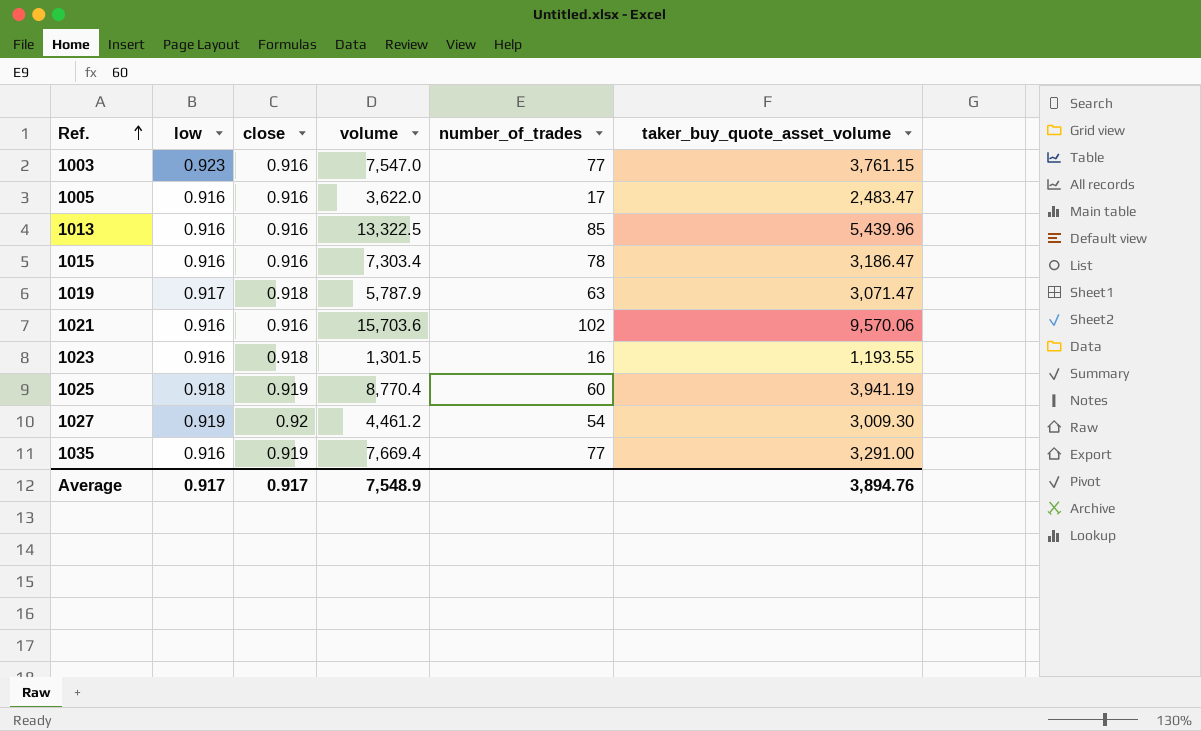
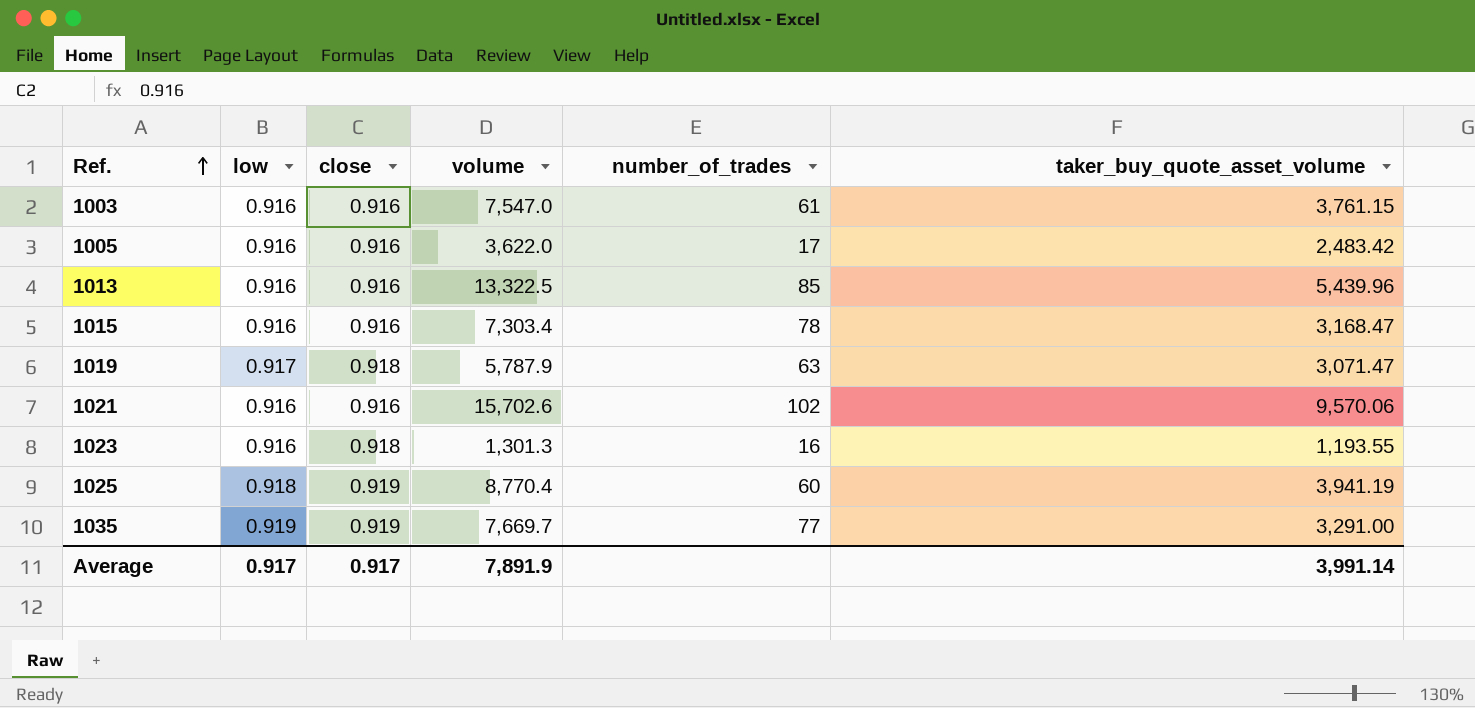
row 1027: 0.919 | 0.92 | 4,461.2 | 54 | 3,009.30 -> none
1003 | low: 0.923 -> 0.916
1003 | number_of_trades: 77 -> 61
1005 | taker_buy_quote_asset_volume: 2,483.47 -> 2,483.42
1015 | taker_buy_quote_asset_volume: 3,186.47 -> 3,168.47
1021 | volume: 15,703.6 -> 15,702.6
1023 | volume: 1,301.5 -> 1,301.3
1035 | low: 0.916 -> 0.919
1035 | volume: 7,669.4 -> 7,669.7
Average | volume: 7,548.9 -> 7,891.9
Average | taker_buy_quote_asset_volume: 3,894.76 -> 3,991.14

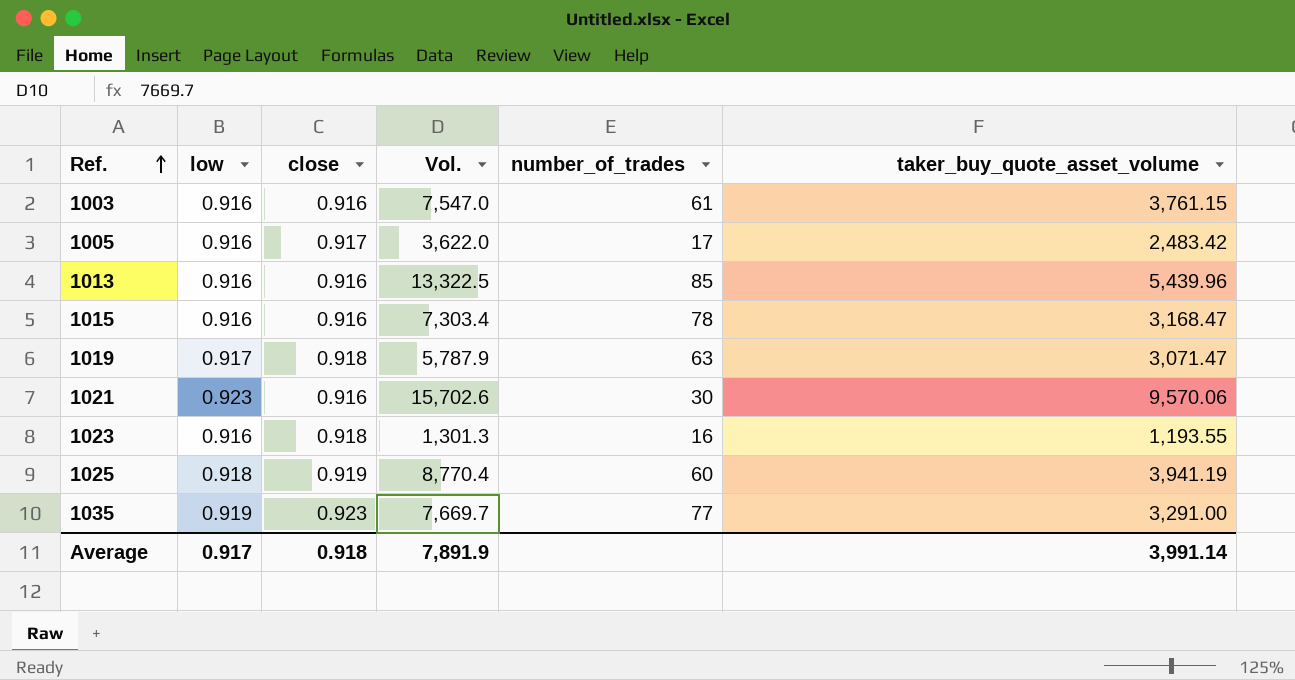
column name: volume -> Vol.
1005 | close: 0.916 -> 0.917
1021 | low: 0.916 -> 0.923
1021 | number_of_trades: 102 -> 30
1035 | close: 0.919 -> 0.923
Average | close: 0.917 -> 0.918

